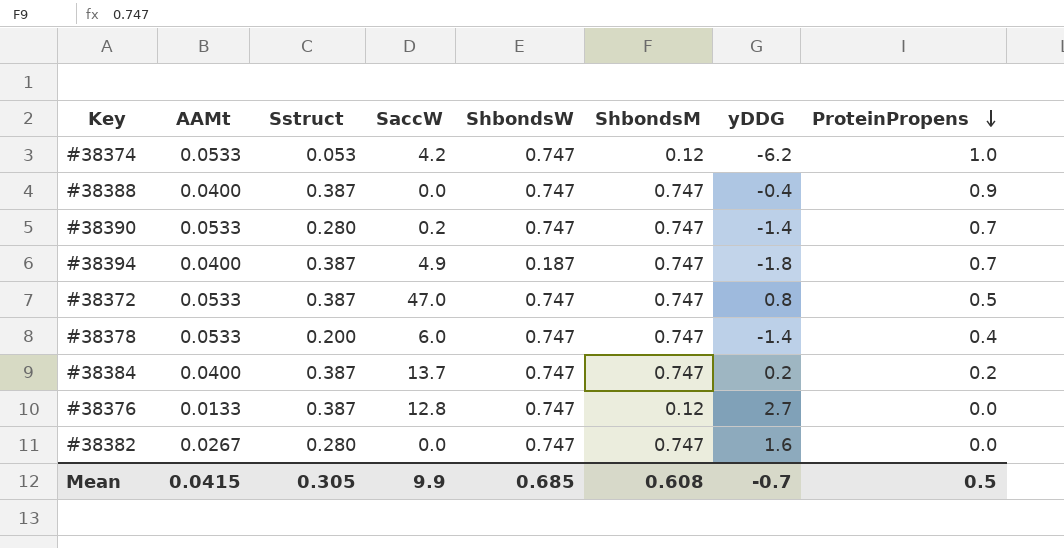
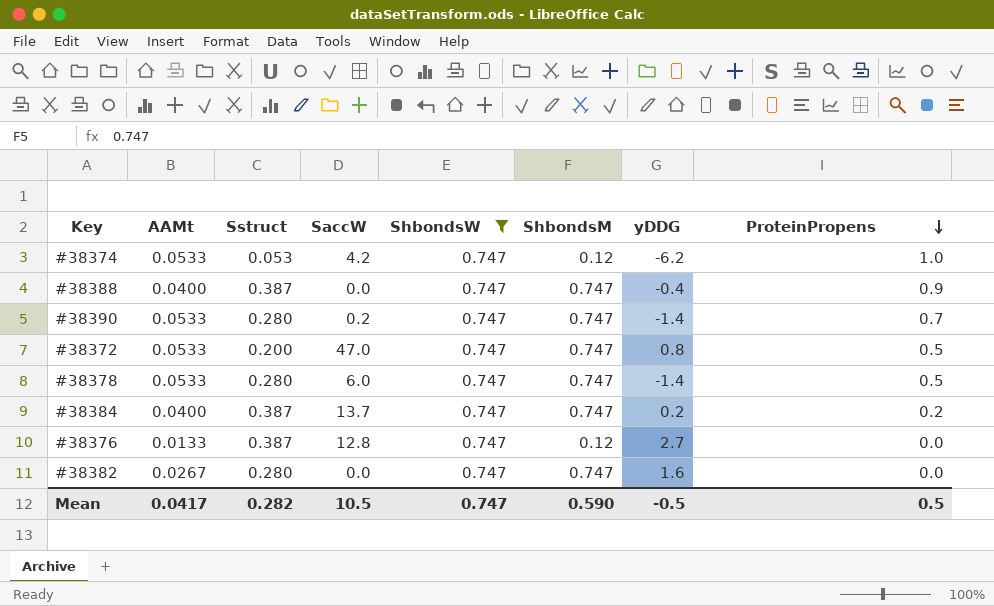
filter: none -> ShbondsW = 0.747
#38372 | Sstruct: 0.387 -> 0.200
#38378 | Sstruct: 0.200 -> 0.280
#38378 | ProteinPropens: 0.4 -> 0.5
Mean | AAMt: 0.0415 -> 0.0417
Mean | Sstruct: 0.305 -> 0.282
Mean | SaccW: 9.9 -> 10.5
Mean | ShbondsW: 0.685 -> 0.747
Mean | ShbondsM: 0.608 -> 0.590
Mean | yDDG: -0.7 -> -0.5

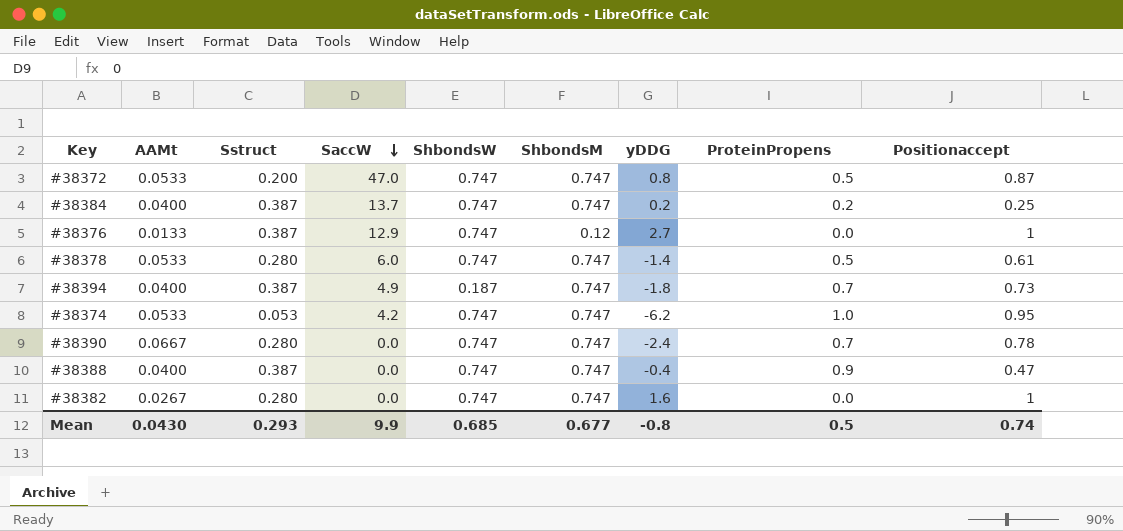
filter: ShbondsW = 0.747 -> none
row order: ProteinPropens descending -> SaccW descending
column Positionaccept | position: none -> 9
#38376 | SaccW: 12.8 -> 12.9
#38374 | ShbondsM: 0.12 -> 0.747
#38390 | AAMt: 0.0533 -> 0.0667
#38390 | SaccW: 0.2 -> 0.0
#38390 | yDDG: -1.4 -> -2.4
Mean | AAMt: 0.0417 -> 0.0430
Mean | Sstruct: 0.282 -> 0.293
Mean | SaccW: 10.5 -> 9.9
Mean | ShbondsW: 0.747 -> 0.685
Mean | ShbondsM: 0.590 -> 0.677
Mean | yDDG: -0.5 -> -0.8

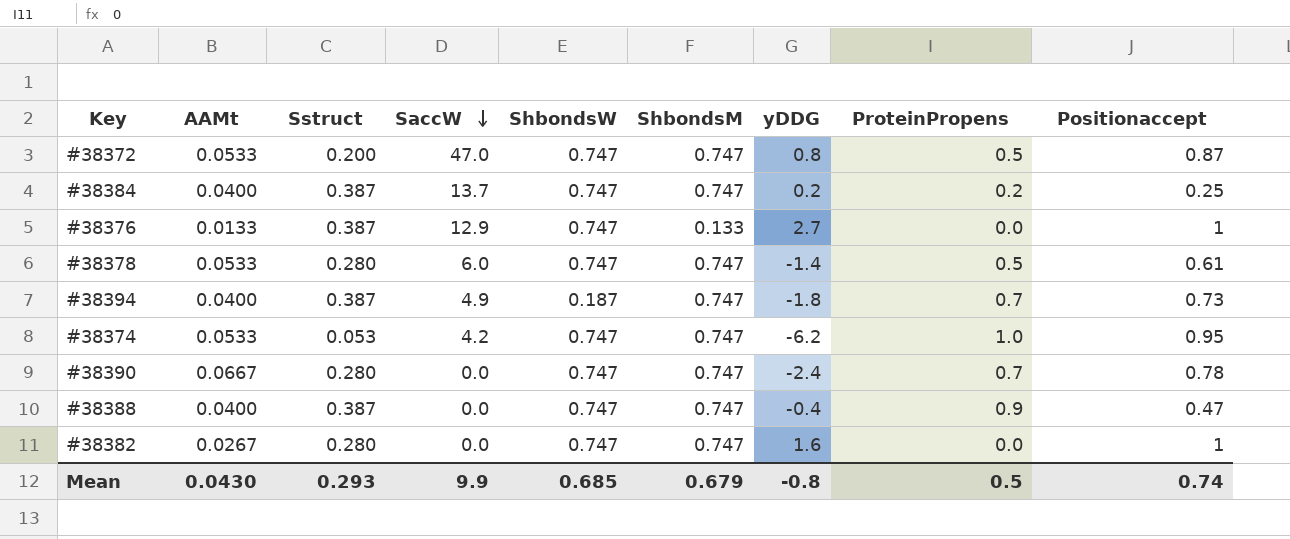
#38376 | ShbondsM: 0.12 -> 0.133
Mean | ShbondsM: 0.677 -> 0.679

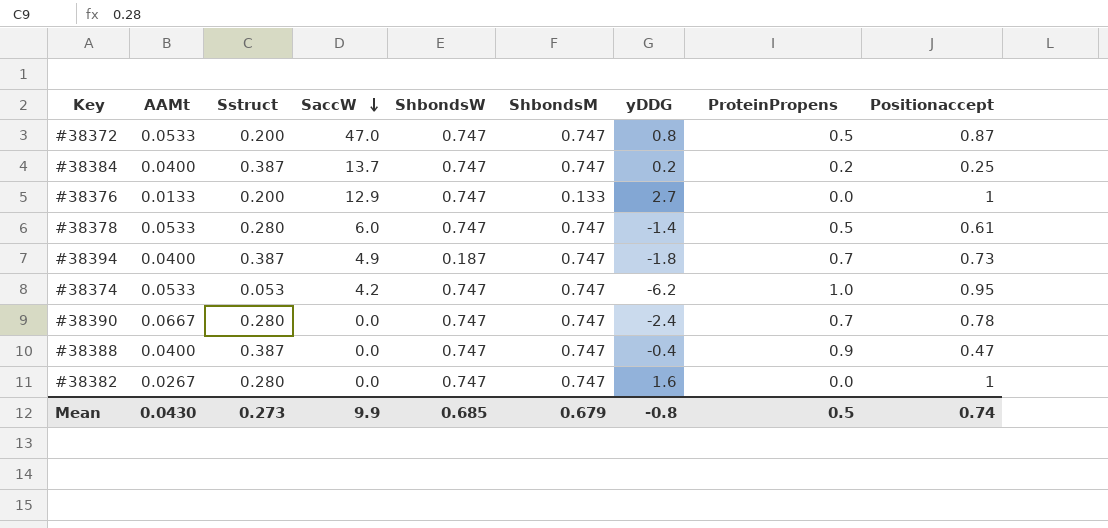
#38376 | Sstruct: 0.387 -> 0.200
Mean | Sstruct: 0.293 -> 0.273

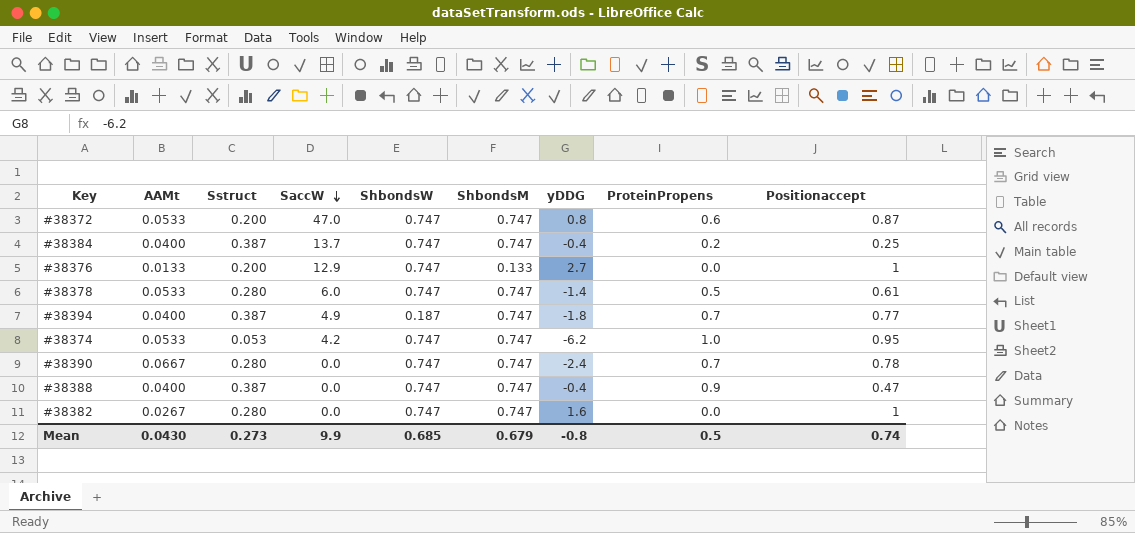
#38372 | ProteinPropens: 0.5 -> 0.6
#38384 | yDDG: 0.2 -> -0.4
#38394 | Positionaccept: 0.73 -> 0.77

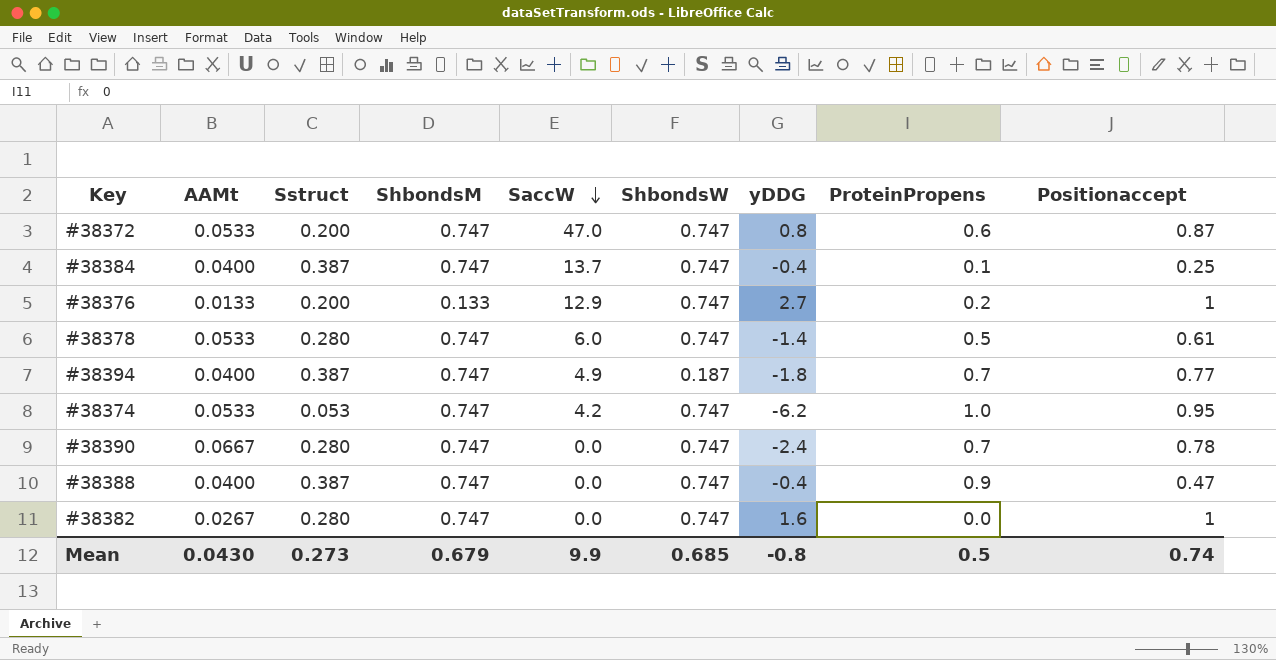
column ShbondsM | position: 6 -> 4
#38384 | ProteinPropens: 0.2 -> 0.1
#38376 | ProteinPropens: 0.0 -> 0.2

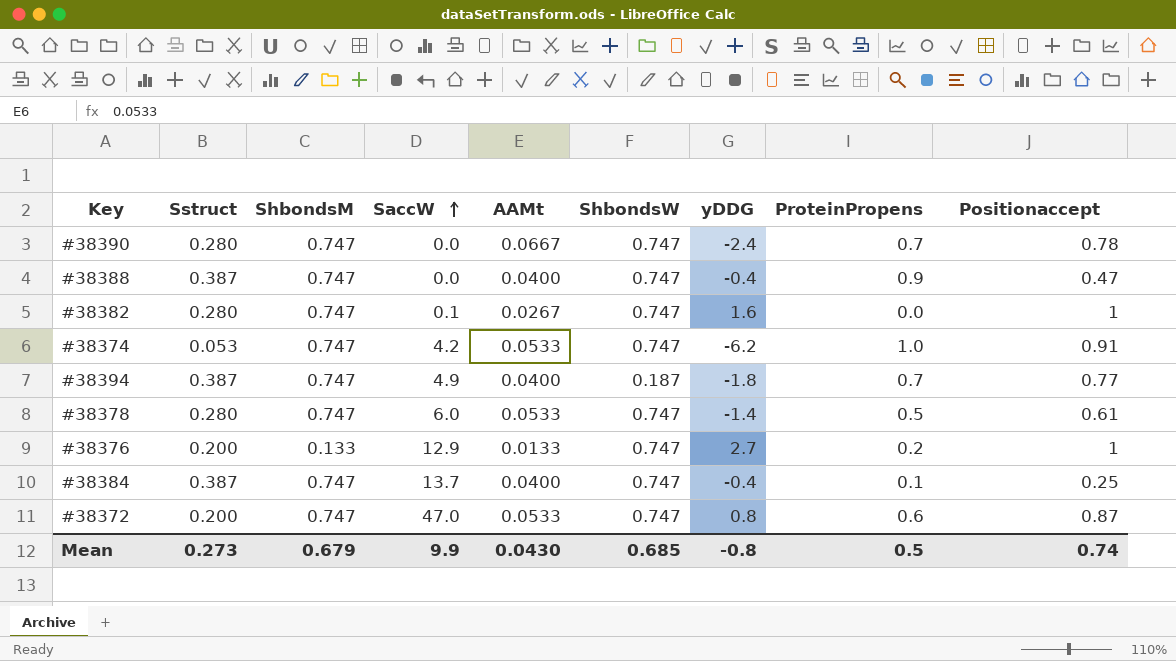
row order: SaccW descending -> SaccW ascending
column AAMt | position: 2 -> 5
#38382 | SaccW: 0.0 -> 0.1
#38374 | Positionaccept: 0.95 -> 0.91

